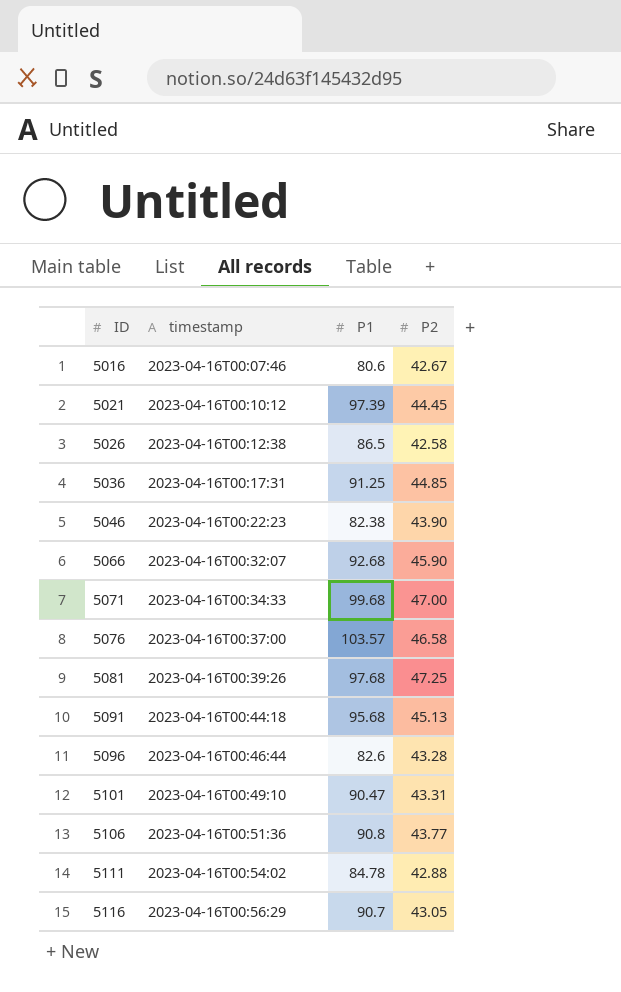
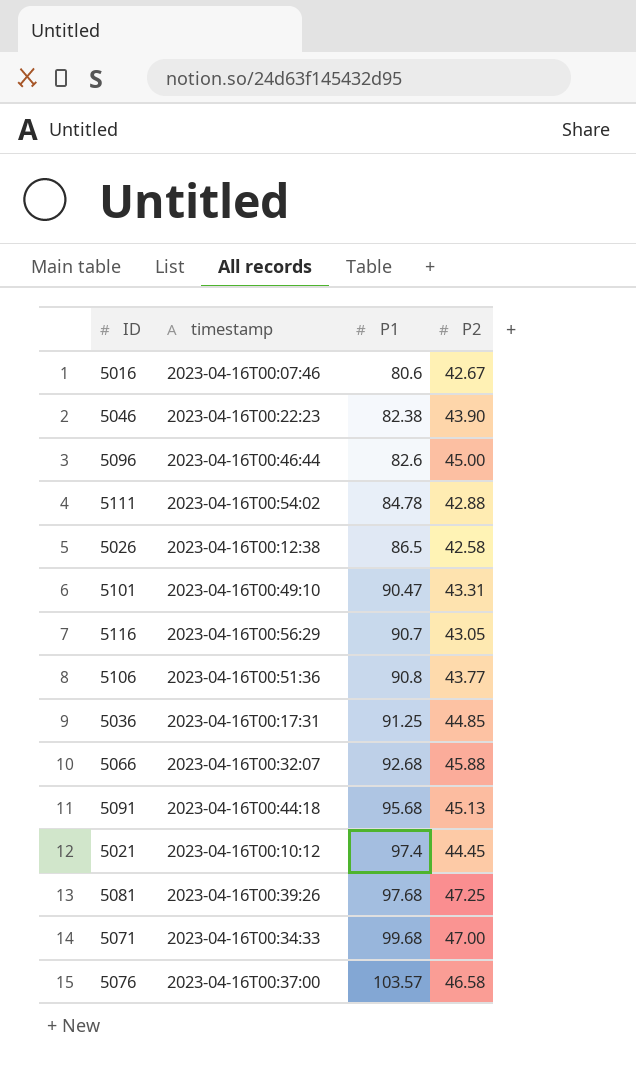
row order: ID ascending -> P1 ascending
5096 | P2: 43.28 -> 45.00
5066 | P2: 45.90 -> 45.88
5021 | P1: 97.39 -> 97.4

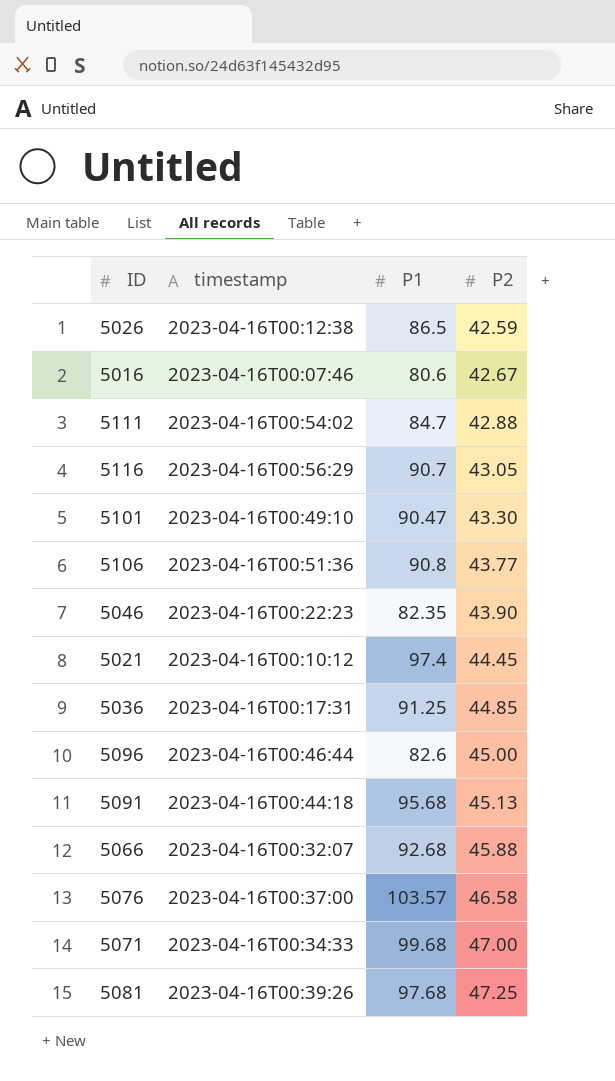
row order: P1 ascending -> P2 ascending
5026 | P2: 42.58 -> 42.59
5111 | P1: 84.78 -> 84.7
5101 | P2: 43.31 -> 43.30
5046 | P1: 82.38 -> 82.35

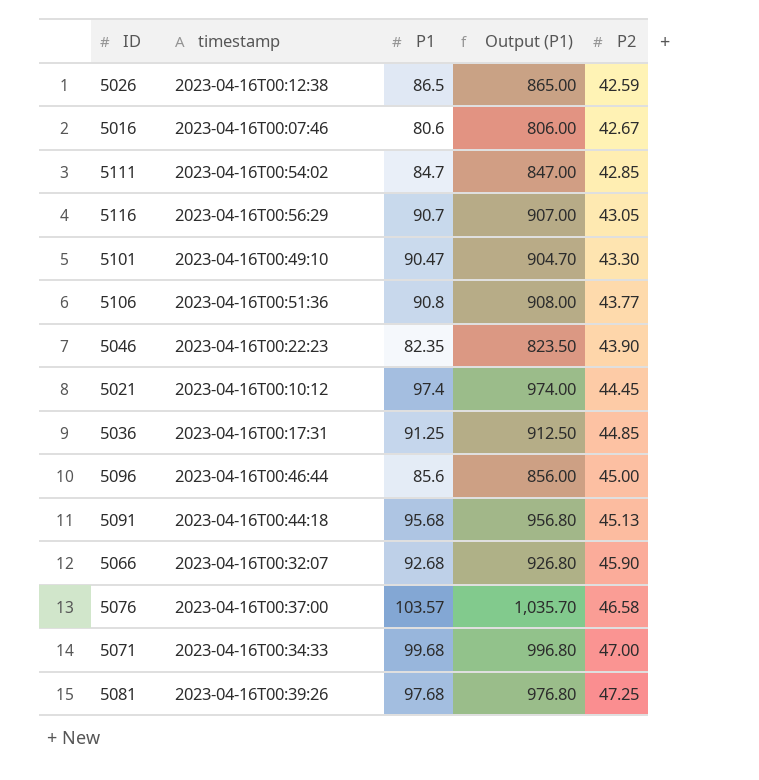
column Output (P1) | formula: none -> [P1] * 10
5111 | P2: 42.88 -> 42.85
5096 | P1: 82.6 -> 85.6
5066 | P2: 45.88 -> 45.90

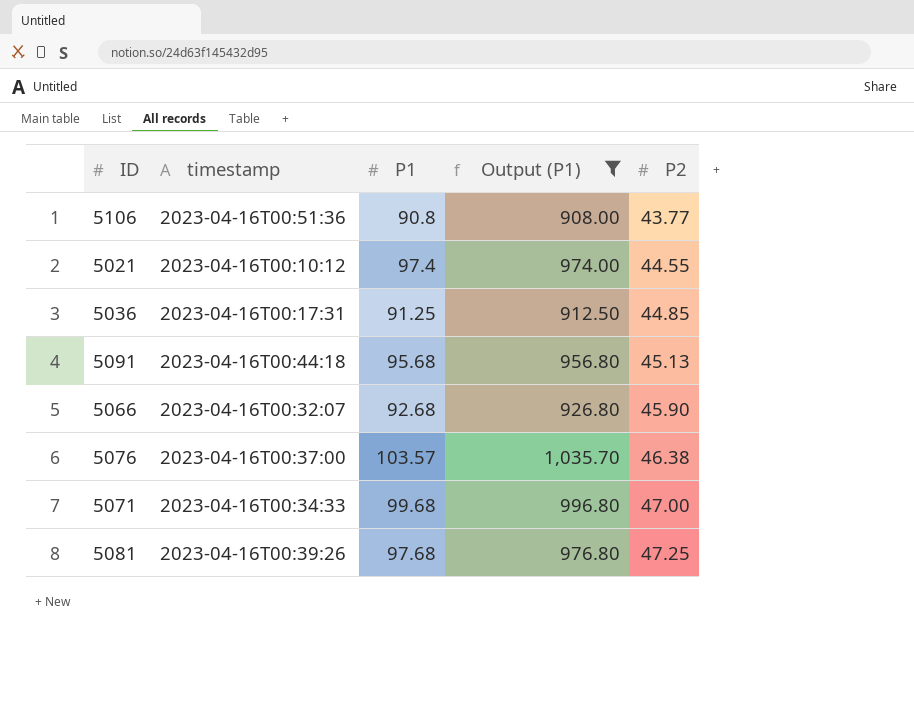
filter: none -> Output (P1) >= 908.00
5021 | P2: 44.45 -> 44.55
5076 | P2: 46.58 -> 46.38

